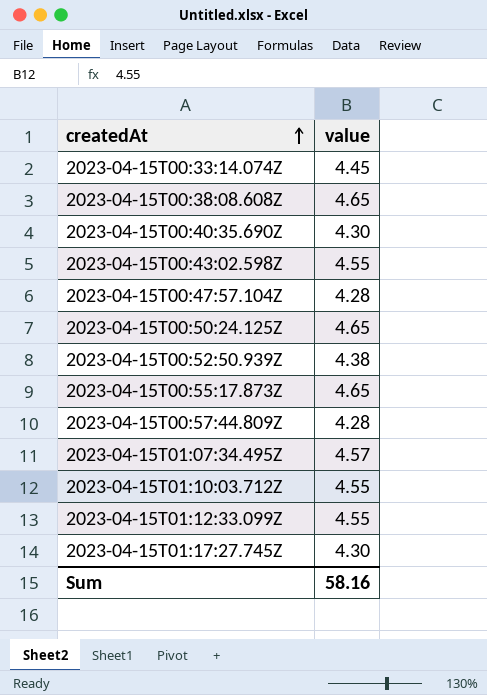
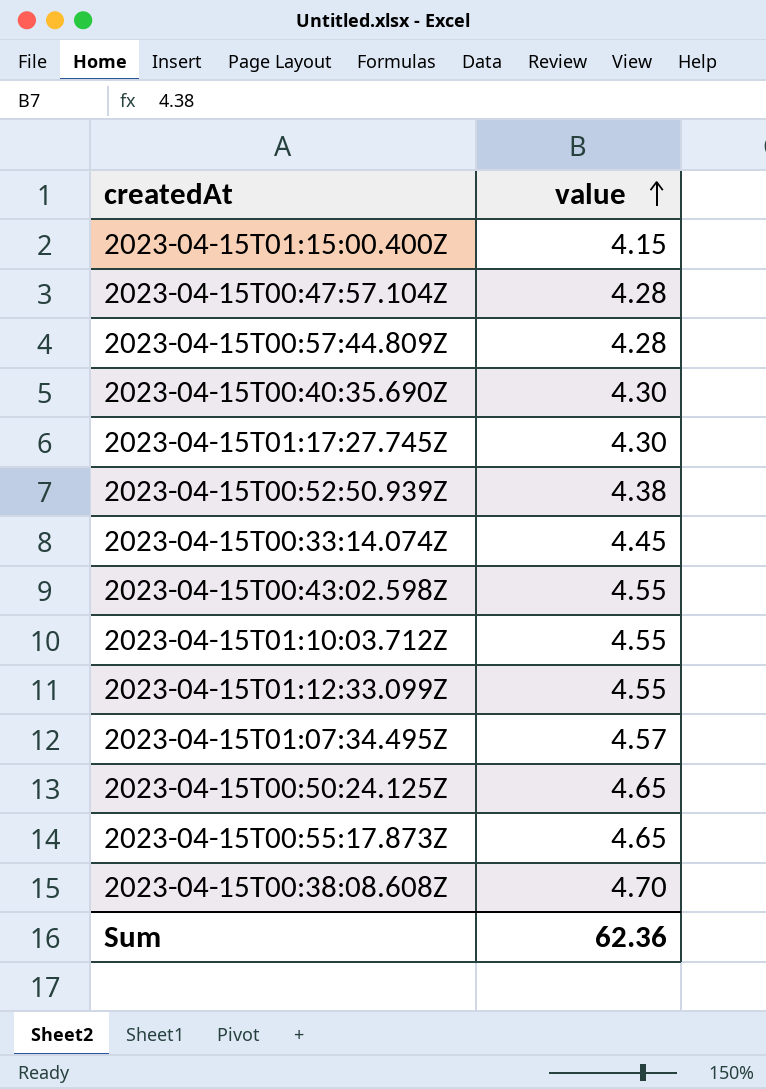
row order: createdAt ascending -> value ascending
row 2023-04-15T01:15:00.400Z: none -> 4.15
2023-04-15T00:38:08.608Z | value: 4.65 -> 4.70
Sum | value: 58.16 -> 62.36

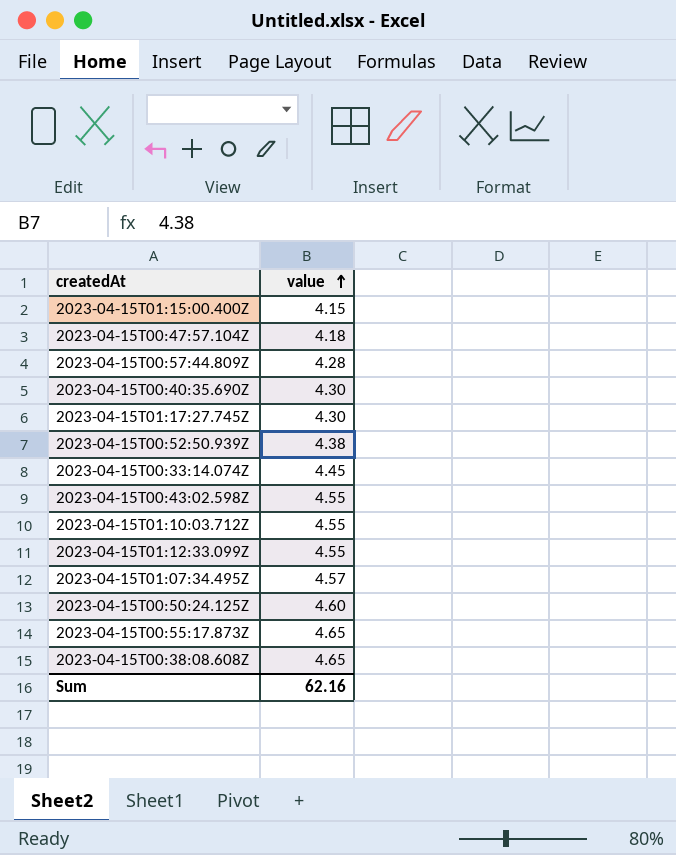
2023-04-15T00:47:57.104Z | value: 4.28 -> 4.18
2023-04-15T00:50:24.125Z | value: 4.65 -> 4.60
2023-04-15T00:38:08.608Z | value: 4.70 -> 4.65
Sum | value: 62.36 -> 62.16

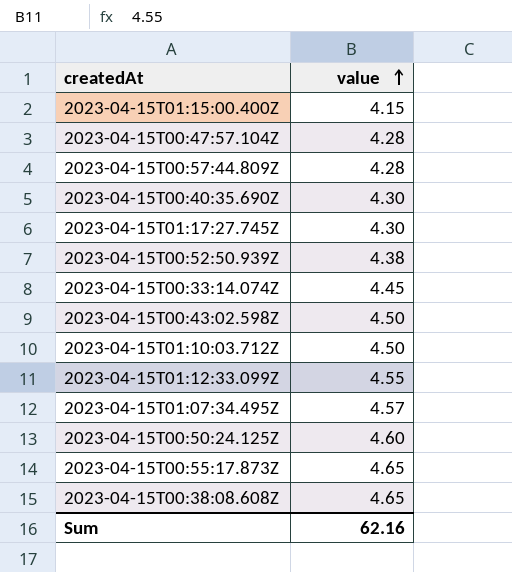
2023-04-15T00:47:57.104Z | value: 4.18 -> 4.28
2023-04-15T00:43:02.598Z | value: 4.55 -> 4.50
2023-04-15T01:10:03.712Z | value: 4.55 -> 4.50

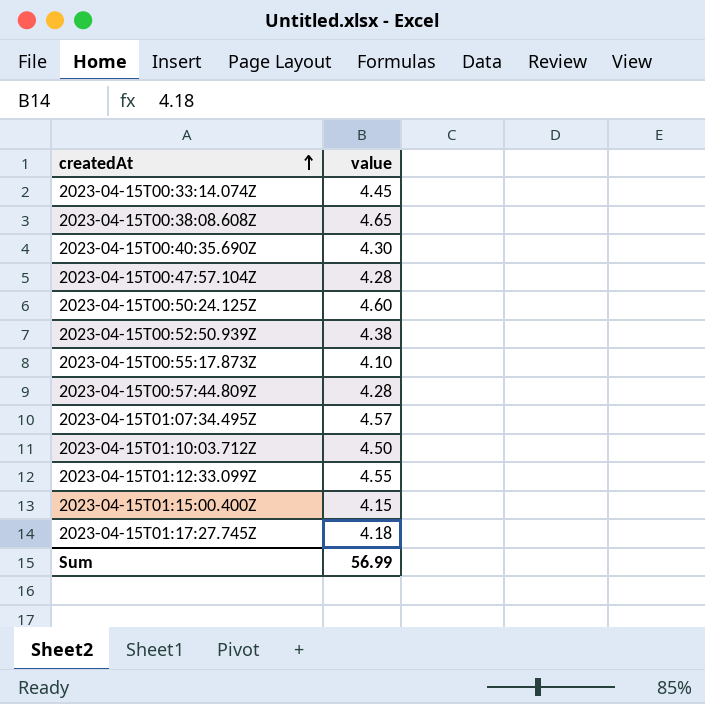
row order: value ascending -> createdAt ascending
row 2023-04-15T00:43:02.598Z: 4.50 -> none
2023-04-15T00:55:17.873Z | value: 4.65 -> 4.10
2023-04-15T01:17:27.745Z | value: 4.30 -> 4.18
Sum | value: 62.16 -> 56.99

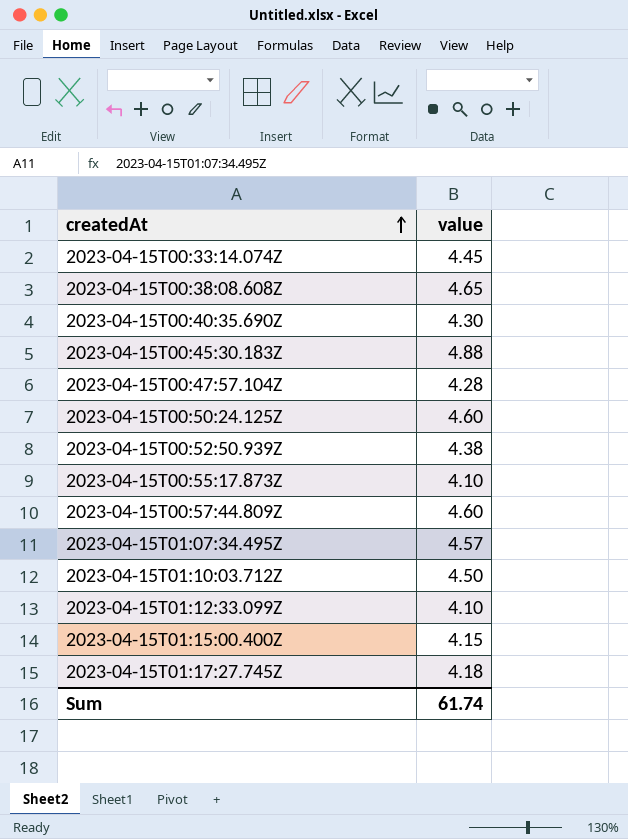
row 2023-04-15T00:45:30.183Z: none -> 4.88
2023-04-15T00:57:44.809Z | value: 4.28 -> 4.60
2023-04-15T01:12:33.099Z | value: 4.55 -> 4.10
Sum | value: 56.99 -> 61.74

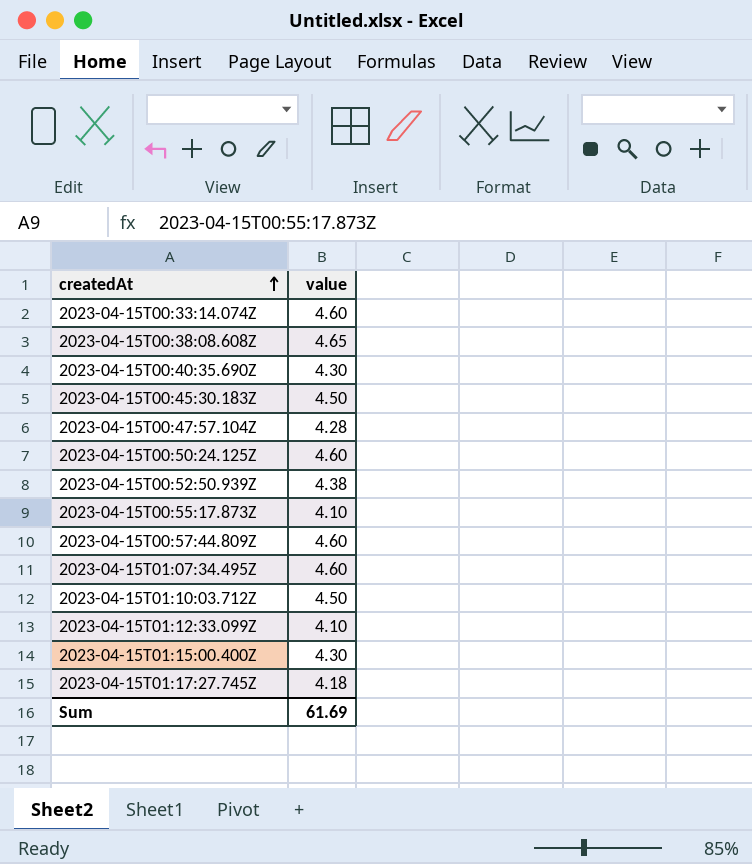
2023-04-15T00:33:14.074Z | value: 4.45 -> 4.60
2023-04-15T00:45:30.183Z | value: 4.88 -> 4.50
2023-04-15T01:07:34.495Z | value: 4.57 -> 4.60
2023-04-15T01:15:00.400Z | value: 4.15 -> 4.30
Sum | value: 61.74 -> 61.69

